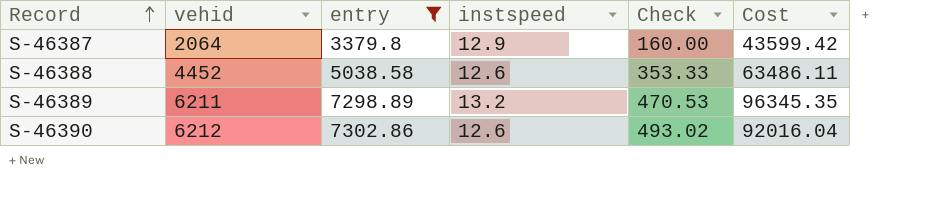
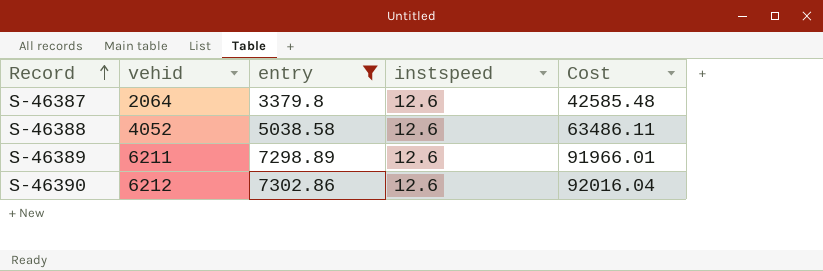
column Check | formula: [vehid] / [instspeed] -> none
S-46387 | instspeed: 12.9 -> 12.6
S-46387 | Cost: 43599.42 -> 42585.48
S-46388 | vehid: 4452 -> 4052
S-46389 | instspeed: 13.2 -> 12.6
S-46389 | Cost: 96345.35 -> 91966.01

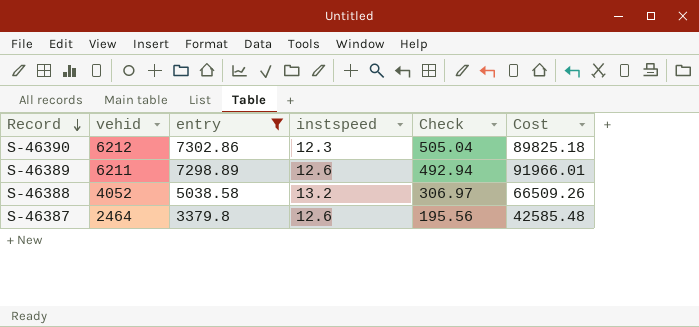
row order: Record ascending -> Record descending
column Check | formula: none -> [vehid] / [instspeed]
S-46390 | instspeed: 12.6 -> 12.3
S-46390 | Cost: 92016.04 -> 89825.18
S-46388 | instspeed: 12.6 -> 13.2
S-46388 | Cost: 63486.11 -> 66509.26
S-46387 | vehid: 2064 -> 2464

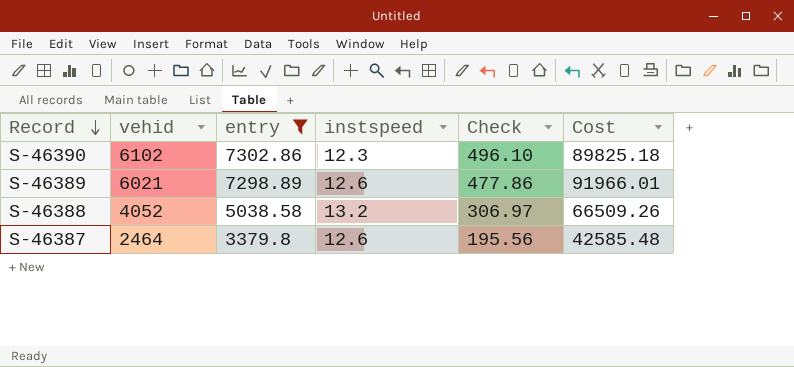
S-46390 | vehid: 6212 -> 6102
S-46390 | Check: 505.04 -> 496.10
S-46389 | vehid: 6211 -> 6021
S-46389 | Check: 492.94 -> 477.86

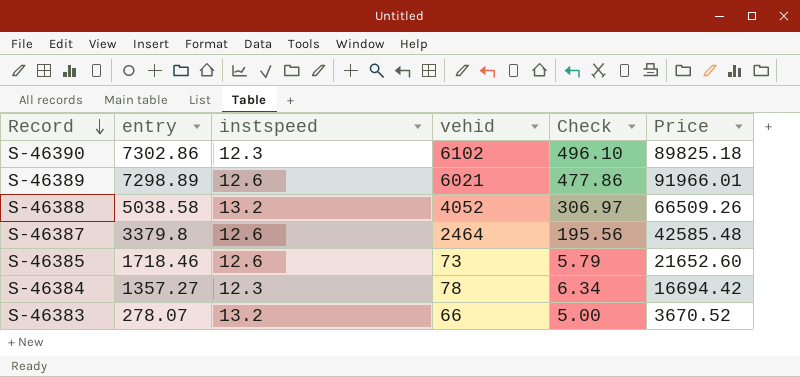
filter: entry >= 3379.8 -> none
column vehid | position: 2 -> 4
column name: Cost -> Price

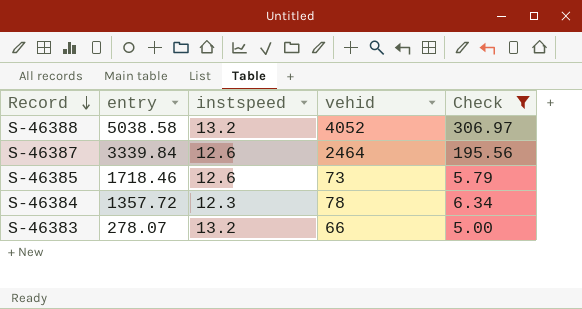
filter: none -> Check <= 306.97
column Price | formula: [entry] * [instspeed] -> none
S-46387 | entry: 3379.8 -> 3339.84
S-46384 | entry: 1357.27 -> 1357.72

